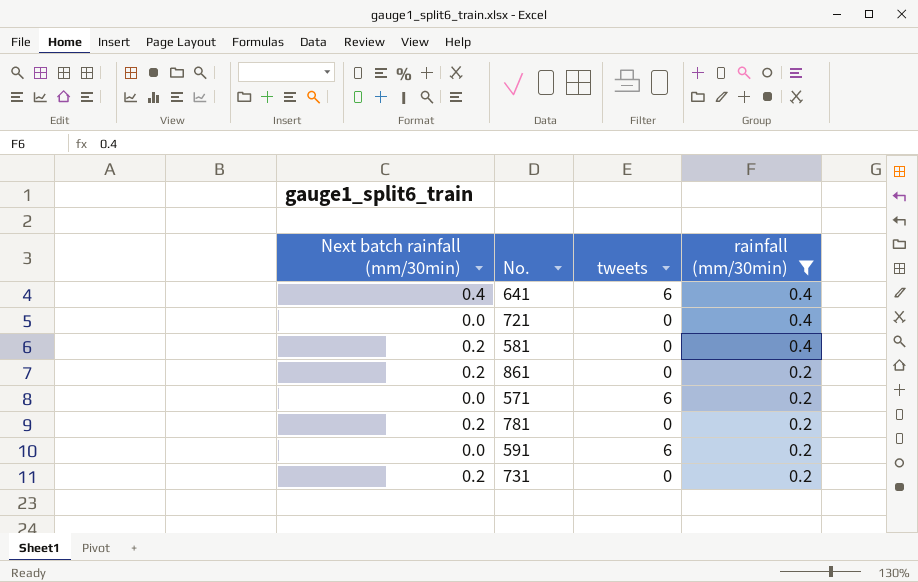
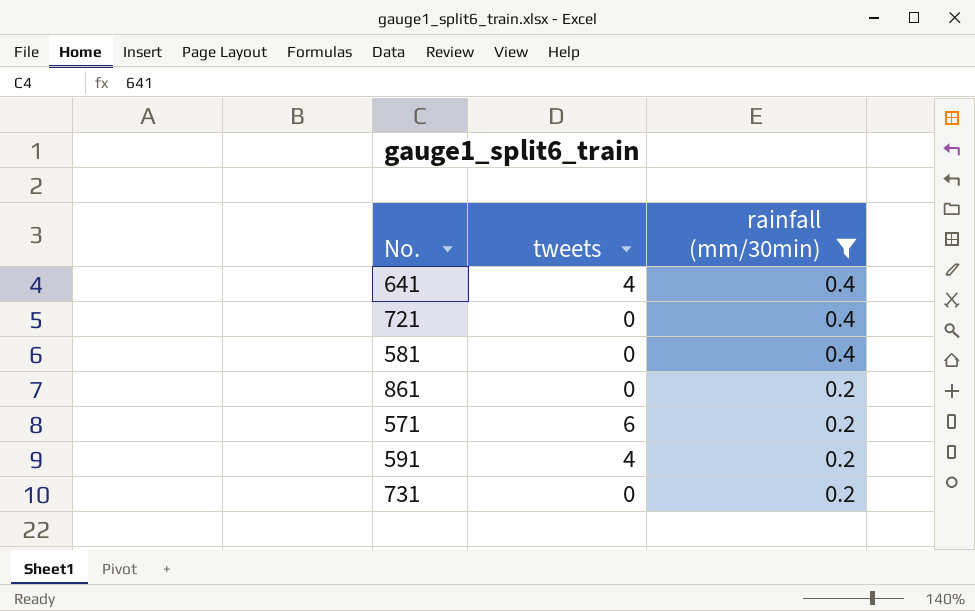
column Next batch rainfall (mm/30min) | position: 1 -> none
row 781: 0.2 | 0 | 0.2 -> none
641 | tweets: 6 -> 4
591 | tweets: 6 -> 4

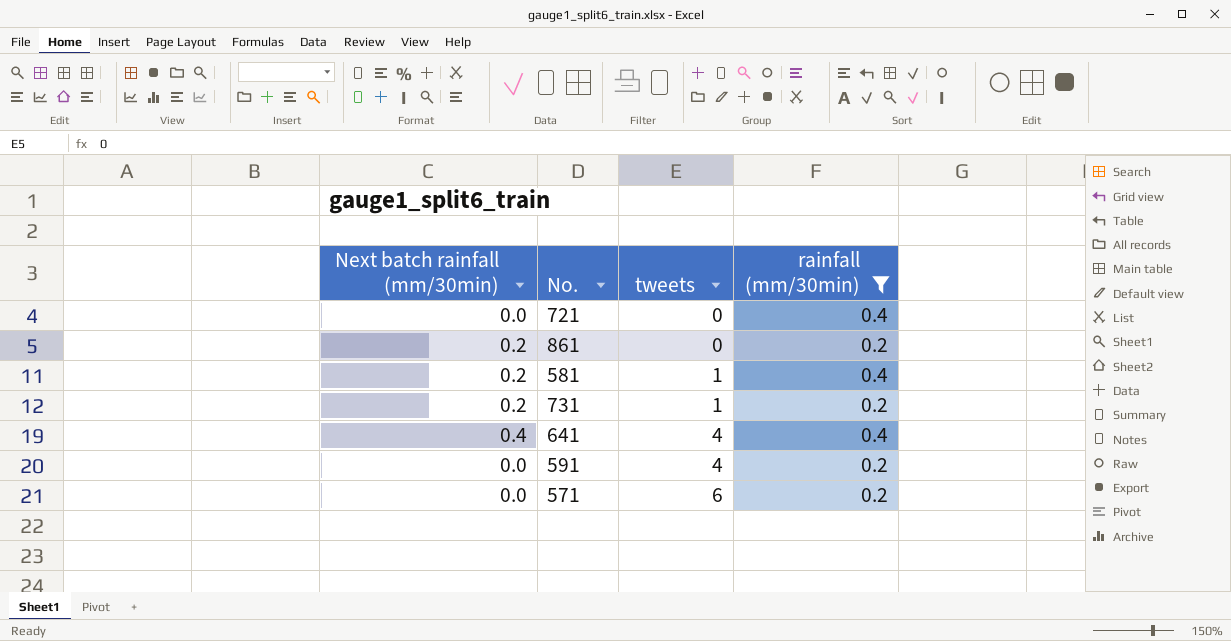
row order: rainfall (mm/30min) descending -> tweets ascending
column Next batch rainfall (mm/30min) | position: none -> 1
581 | tweets: 0 -> 1
731 | tweets: 0 -> 1

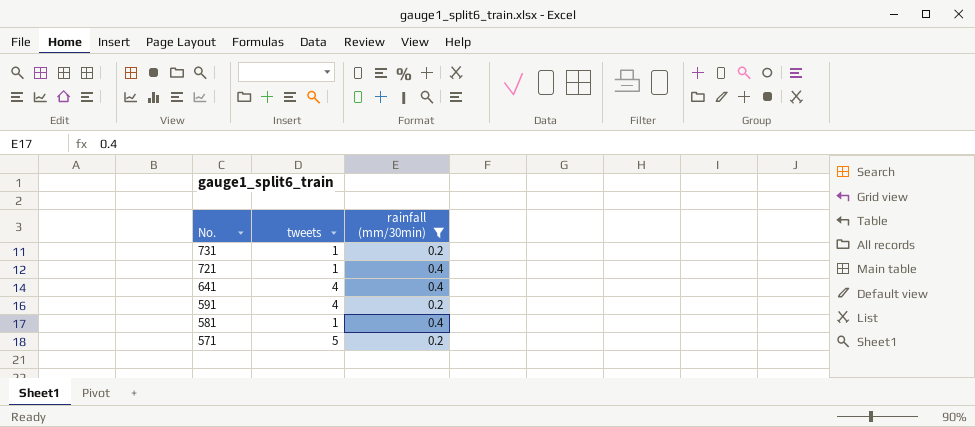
row order: tweets ascending -> No. descending
column Next batch rainfall (mm/30min) | position: 1 -> none
row 861: 0.2 | 0 | 0.2 -> none
721 | tweets: 0 -> 1
571 | tweets: 6 -> 5

